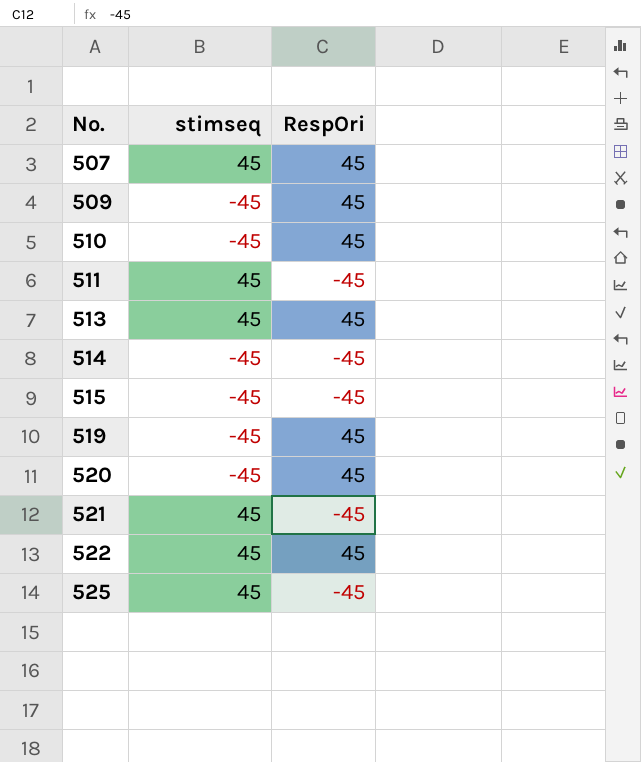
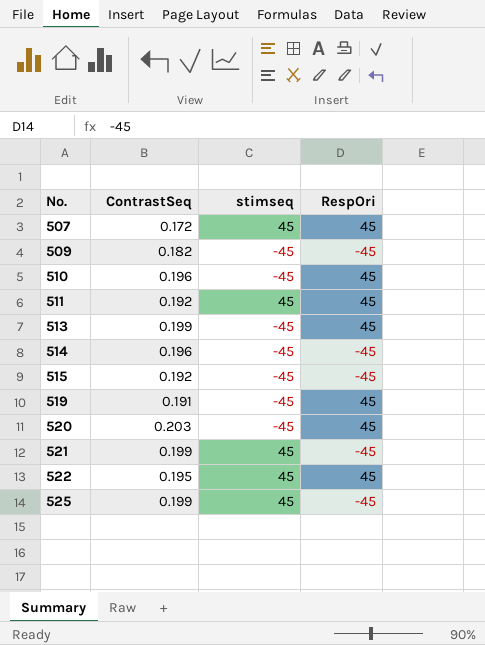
column ContrastSeq | position: none -> 2
509 | RespOri: 45 -> -45
511 | RespOri: -45 -> 45
513 | stimseq: 45 -> -45

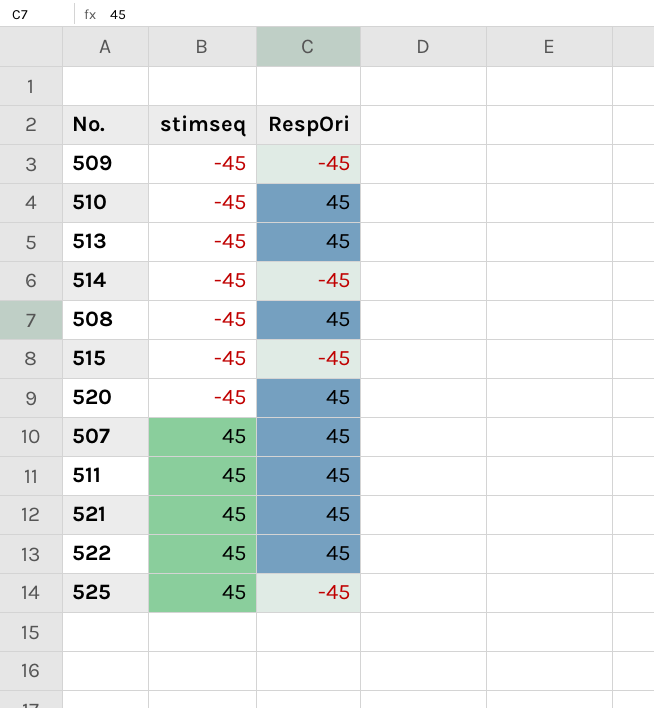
row order: No. ascending -> stimseq ascending
column ContrastSeq | position: 2 -> none
row 519: 0.191 | -45 | 45 -> none
row 508: none -> -45 | 45
521 | RespOri: -45 -> 45

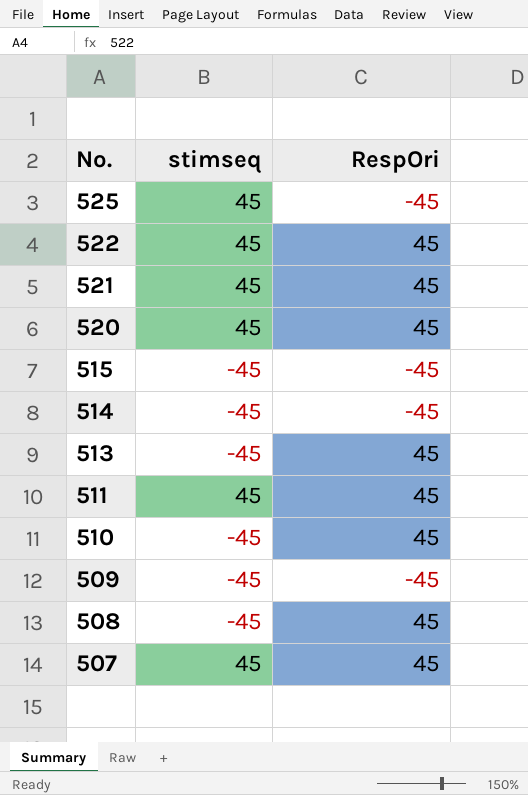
row order: stimseq ascending -> No. descending
520 | stimseq: -45 -> 45

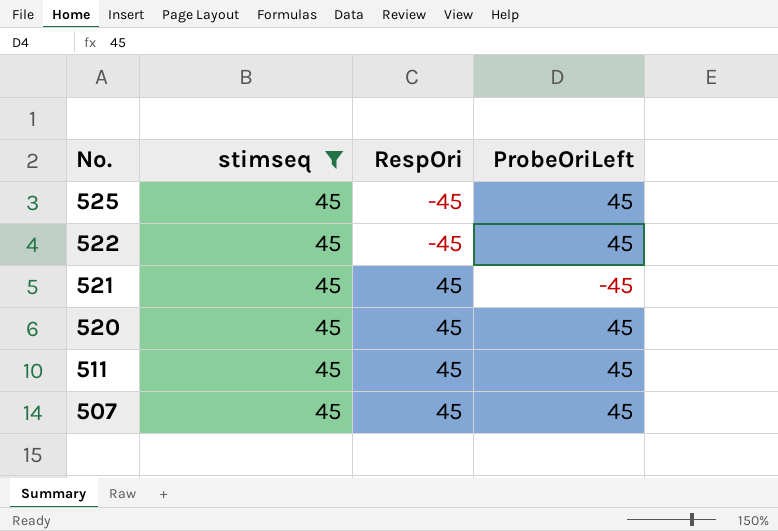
filter: none -> stimseq = 45
column ProbeOriLeft | position: none -> 4
522 | RespOri: 45 -> -45

